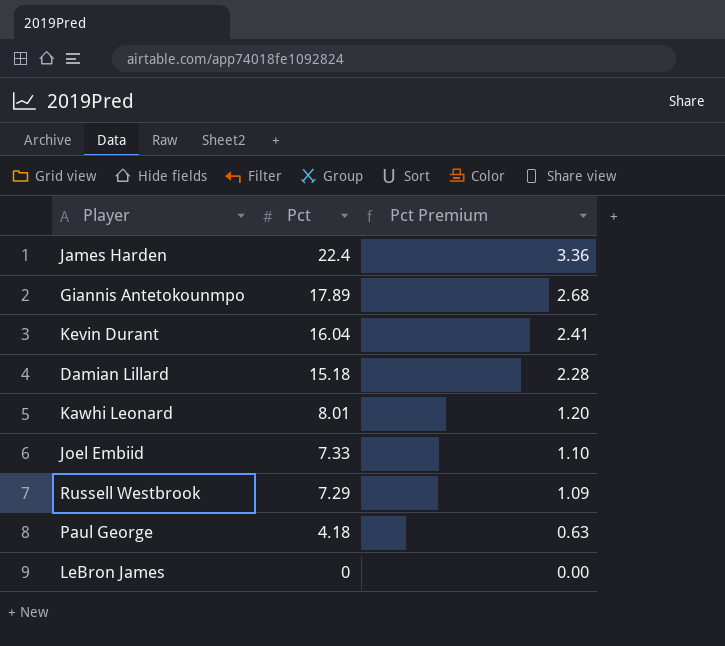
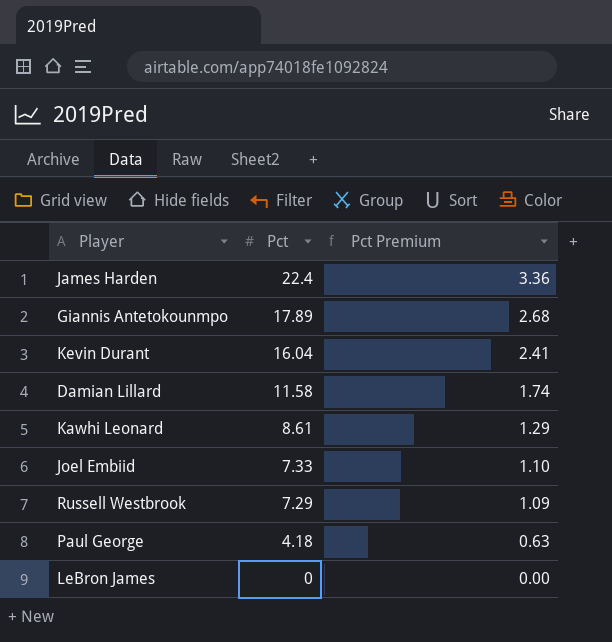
Damian Lillard | Pct: 15.18 -> 11.58
Damian Lillard | Pct Premium: 2.28 -> 1.74
Kawhi Leonard | Pct: 8.01 -> 8.61
Kawhi Leonard | Pct Premium: 1.20 -> 1.29

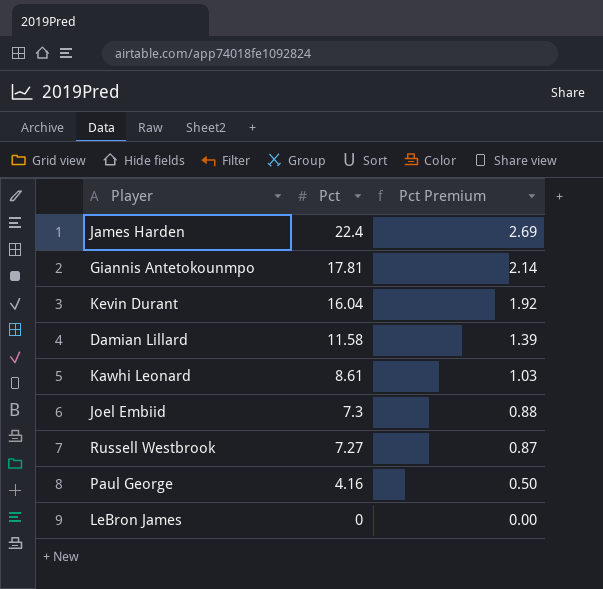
column Pct Premium | formula: [Pct] * 0.15 -> [Pct] * 0.12
Giannis Antetokounmpo | Pct: 17.89 -> 17.81
Joel Embiid | Pct: 7.33 -> 7.3
Russell Westbrook | Pct: 7.29 -> 7.27
Paul George | Pct: 4.18 -> 4.16

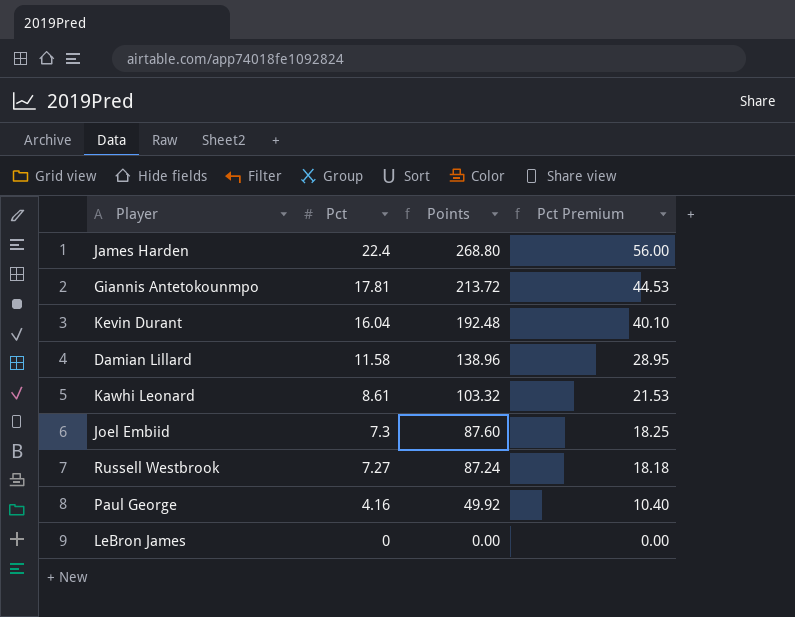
column Points | formula: none -> [Pct] * 12
column Pct Premium | formula: [Pct] * 0.12 -> [Pct] * 2.5

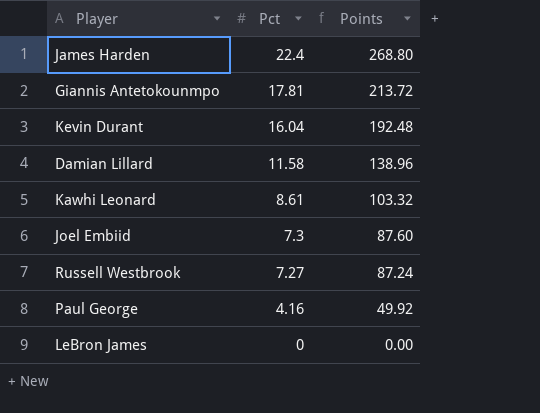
column Pct Premium | formula: [Pct] * 2.5 -> none

